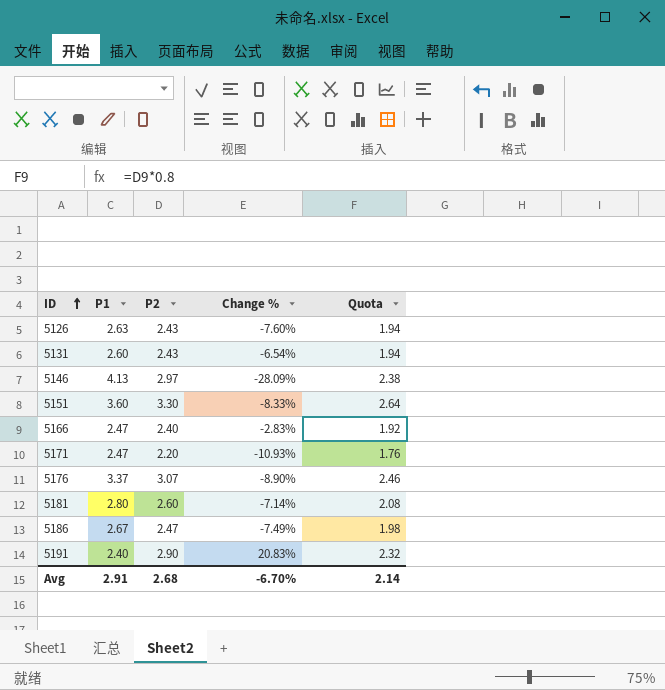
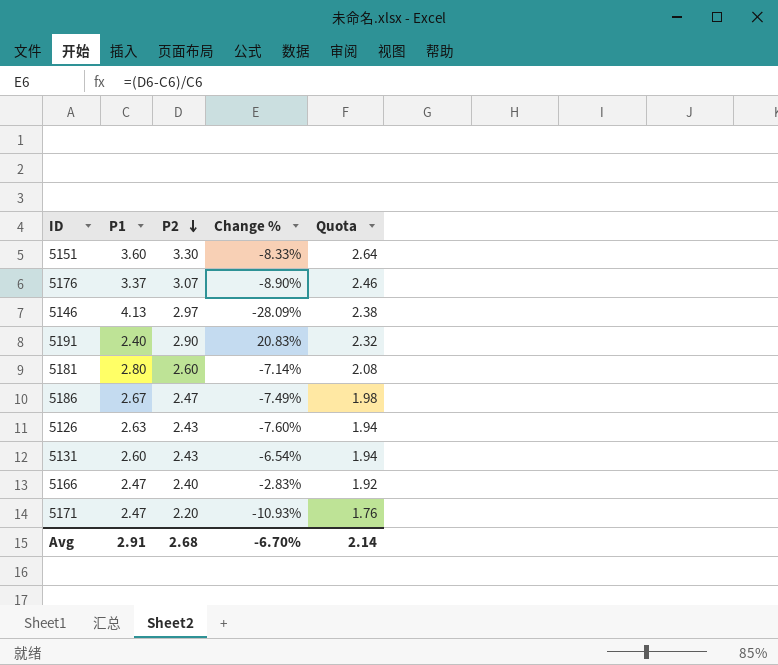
row order: ID ascending -> P2 descending

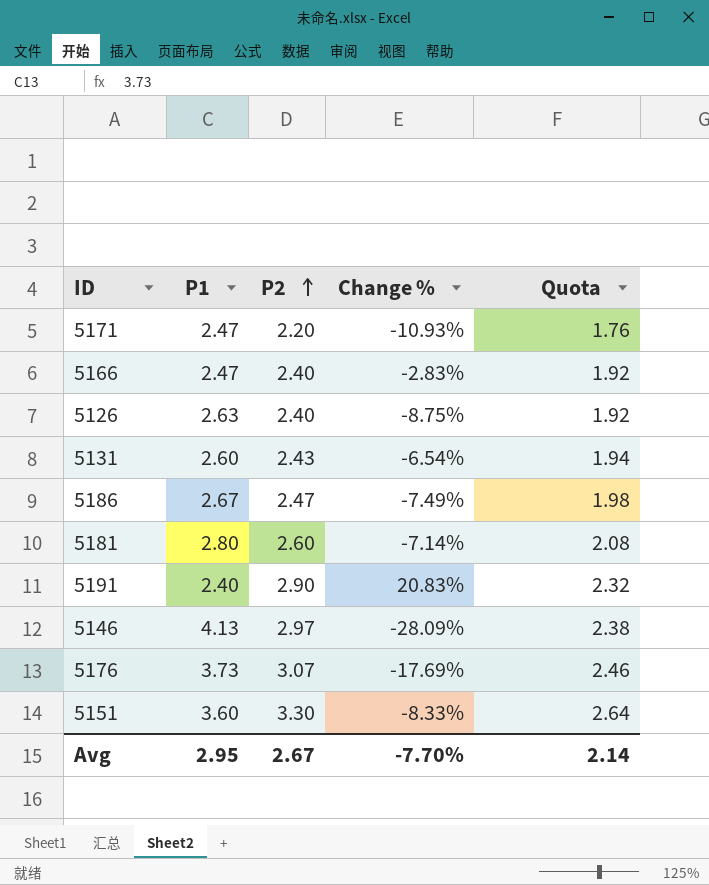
row order: P2 descending -> P2 ascending
5126 | P2: 2.43 -> 2.40
5126 | Change %: -7.60% -> -8.75%
5126 | Quota: 1.94 -> 1.92
5176 | P1: 3.37 -> 3.73
5176 | Change %: -8.90% -> -17.69%
Avg | P1: 2.91 -> 2.95
Avg | P2: 2.68 -> 2.67
Avg | Change %: -6.70% -> -7.70%

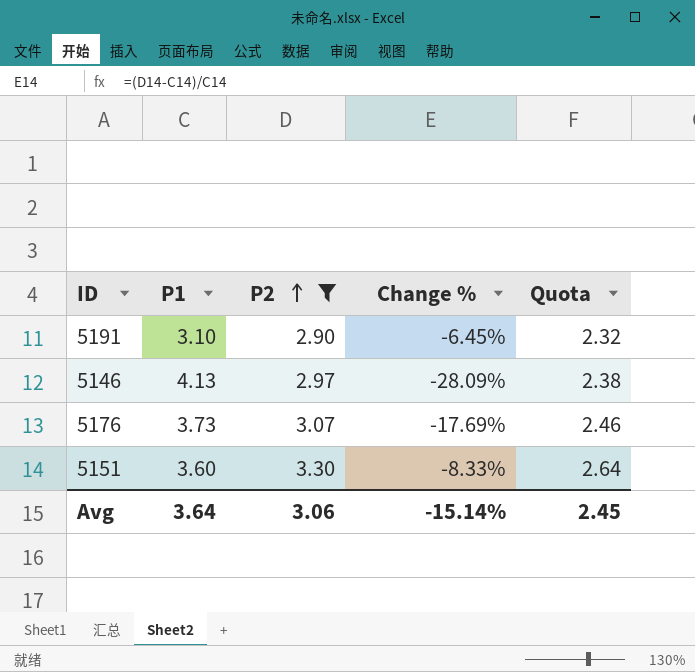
filter: none -> P2 >= 2.90
5191 | P1: 2.40 -> 3.10
5191 | Change %: 20.83% -> -6.45%
Avg | P1: 2.95 -> 3.64
Avg | P2: 2.67 -> 3.06
Avg | Change %: -7.70% -> -15.14%
Avg | Quota: 2.14 -> 2.45

